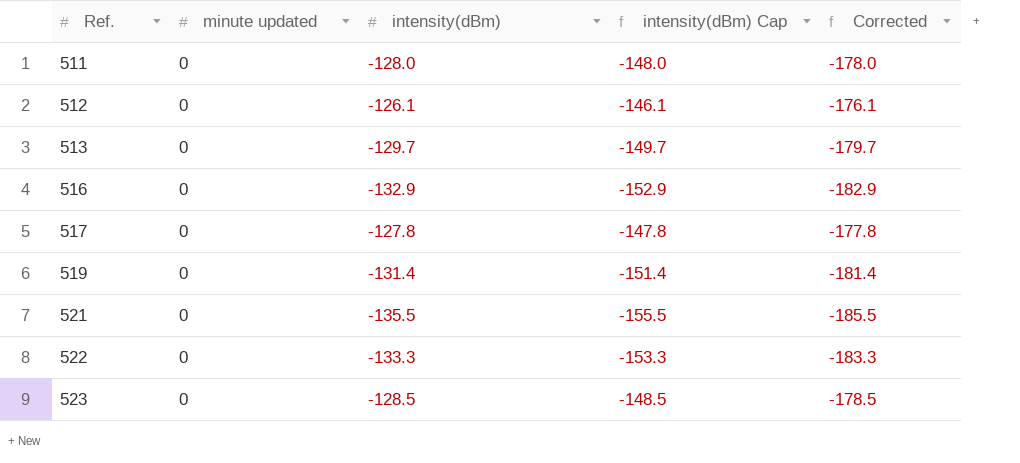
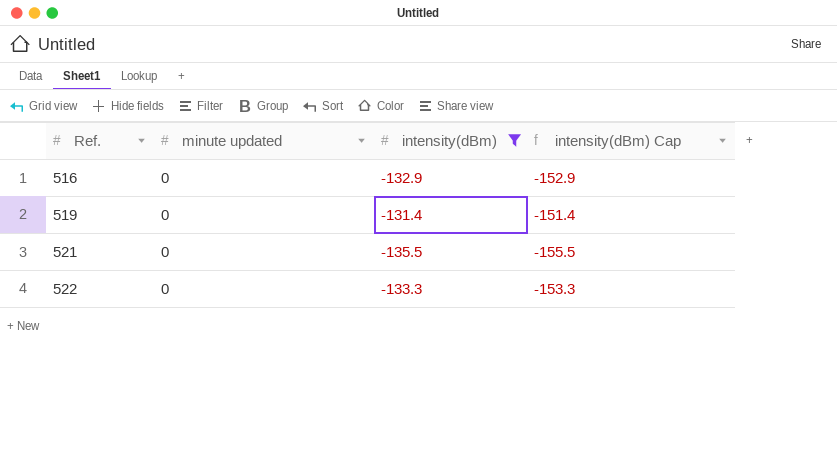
filter: none -> intensity(dBm) <= -131.4
column Corrected | formula: [intensity(dBm)] - 50 -> none

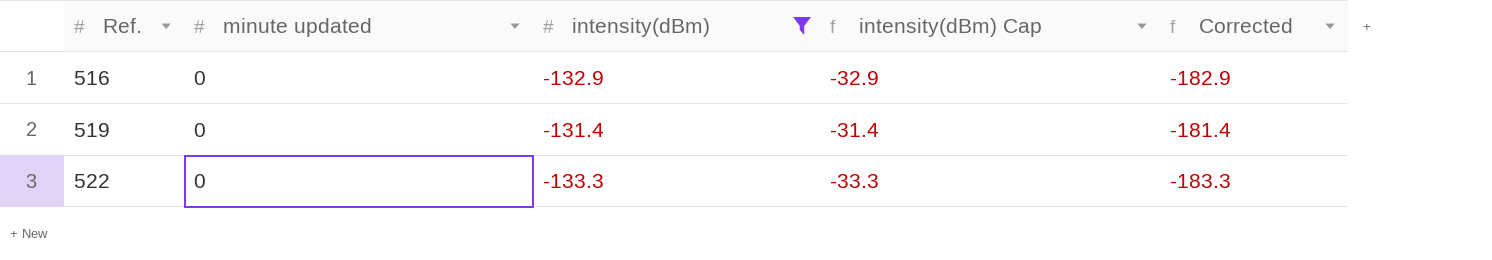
column intensity(dBm) Cap | formula: [intensity(dBm)] - 20 -> [intensity(dBm)] + 100
column Corrected | formula: none -> [intensity(dBm)] - 50
row 521: 0 | -135.5 | -155.5 -> none

